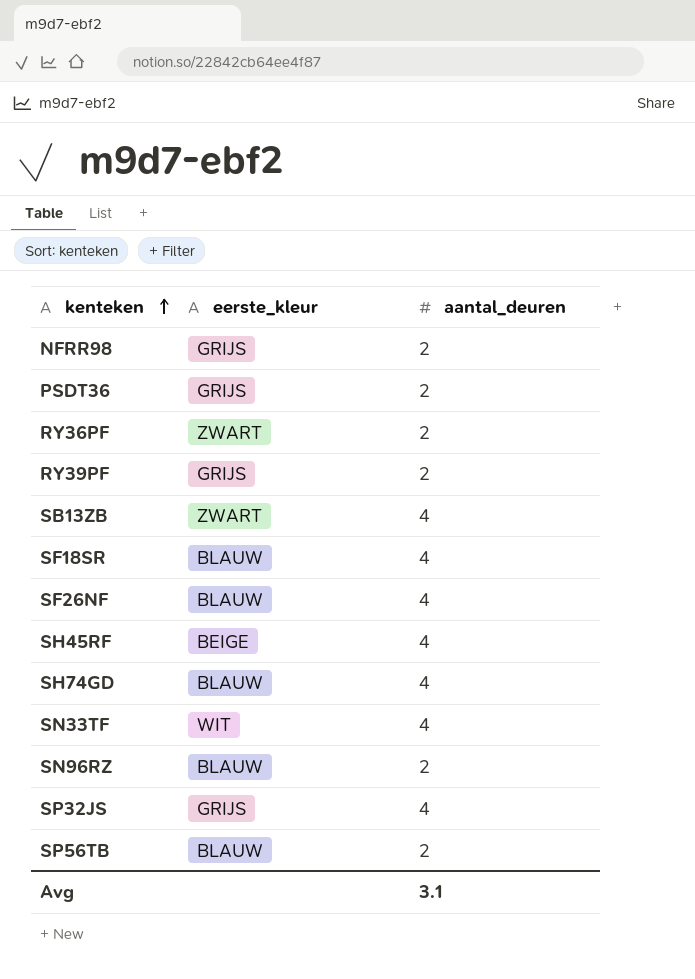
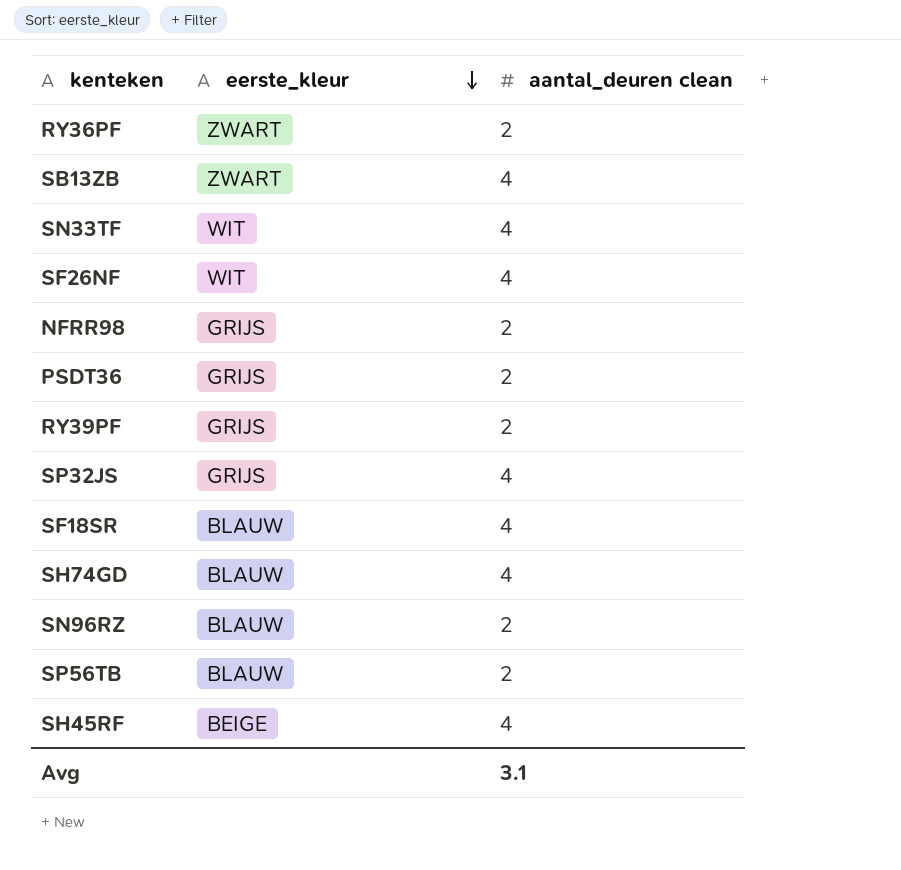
row order: kenteken ascending -> eerste_kleur descending
column name: aantal_deuren -> aantal_deuren clean
SF26NF | eerste_kleur: BLAUW -> WIT

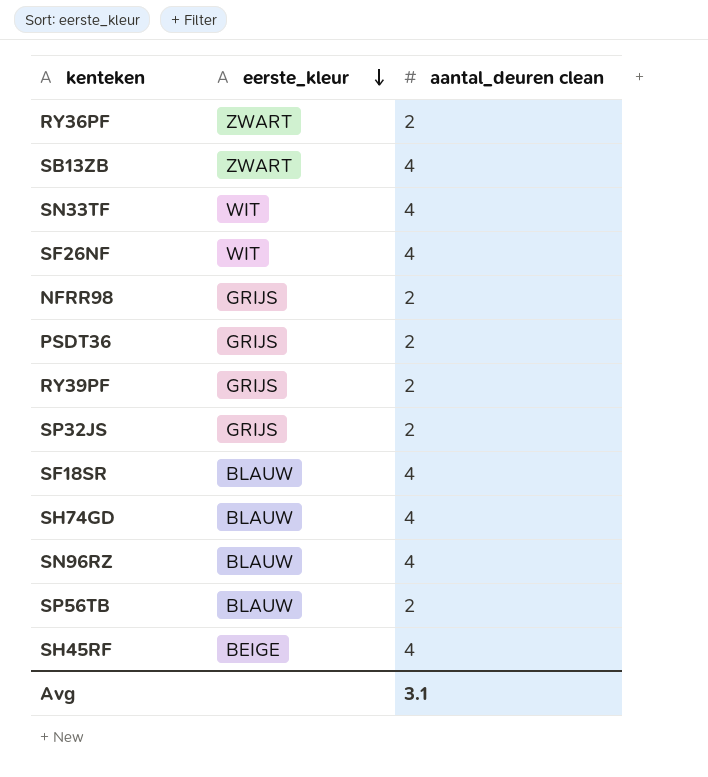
SP32JS | aantal_deuren clean: 4 -> 2
SN96RZ | aantal_deuren clean: 2 -> 4

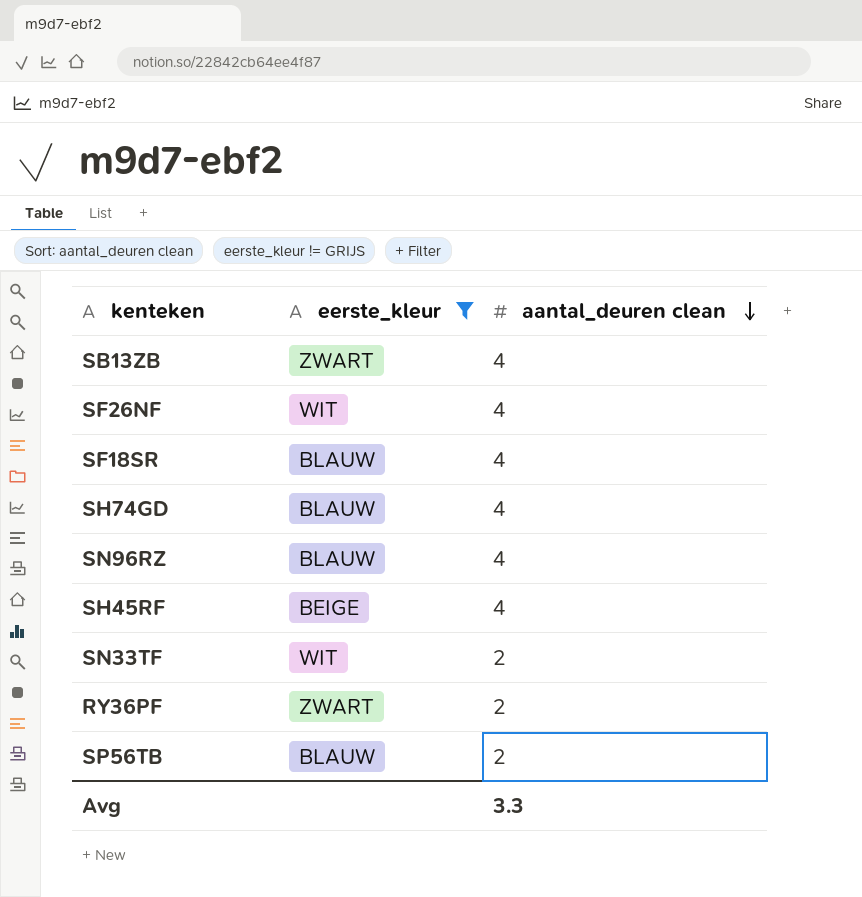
filter: none -> eerste_kleur != GRIJS
row order: eerste_kleur descending -> aantal_deuren clean descending
SN33TF | aantal_deuren clean: 4 -> 2
Avg | aantal_deuren clean: 3.1 -> 3.3

